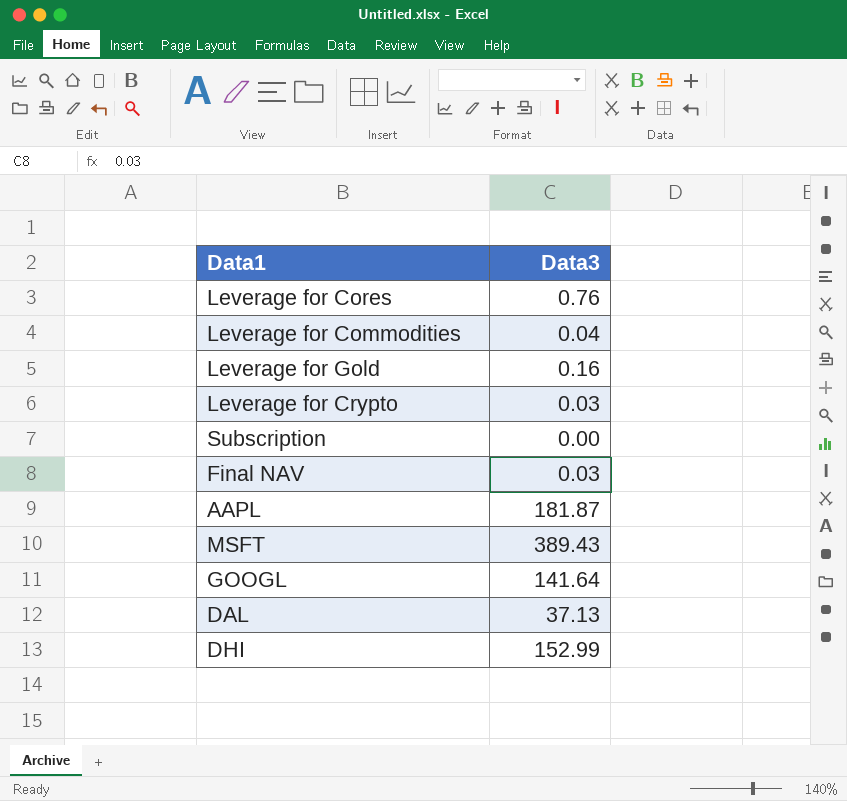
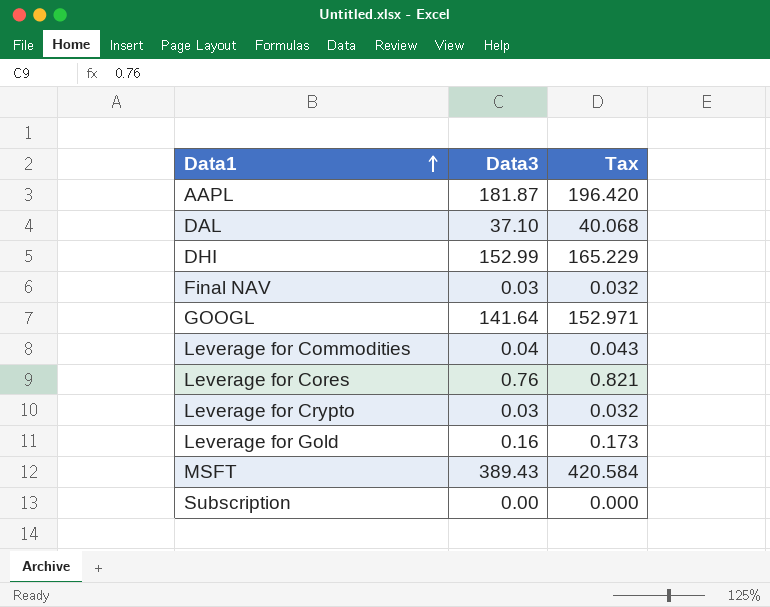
row order: none -> Data1 ascending
column Tax | formula: none -> [Data3] * 1.08
DAL | Data3: 37.13 -> 37.10

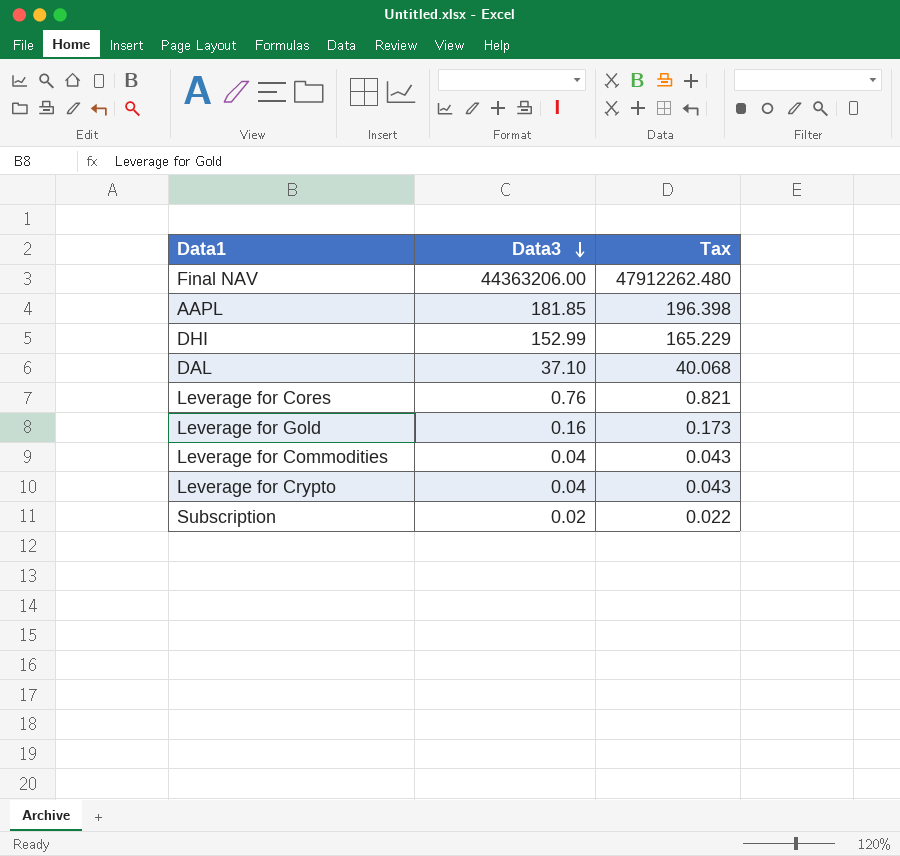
row order: Data1 ascending -> Data3 descending
row GOOGL: 141.64 | 152.971 -> none
row MSFT: 389.43 | 420.584 -> none
Final NAV | Data3: 0.03 -> 44363206.00
Final NAV | Tax: 0.032 -> 47912262.480
AAPL | Data3: 181.87 -> 181.85
AAPL | Tax: 196.420 -> 196.398
Leverage for Crypto | Data3: 0.03 -> 0.04
Leverage for Crypto | Tax: 0.032 -> 0.043
Subscription | Data3: 0.00 -> 0.02
Subscription | Tax: 0.000 -> 0.022

